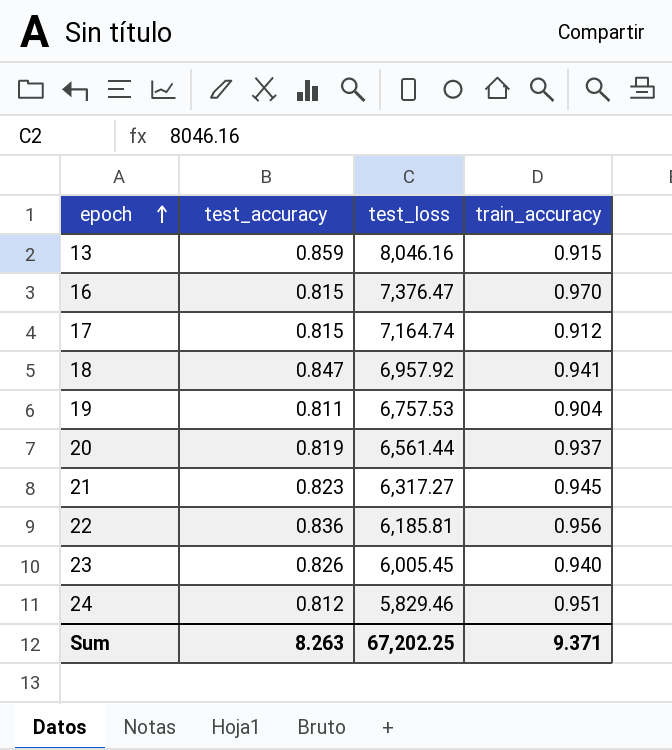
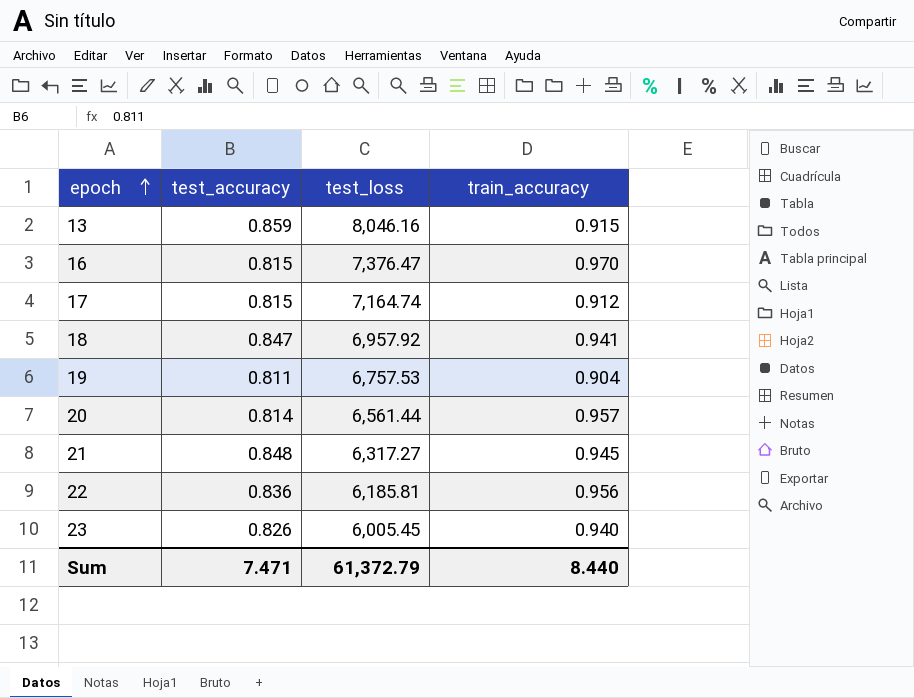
row 24: 0.812 | 5,829.46 | 0.951 -> none
20 | test_accuracy: 0.819 -> 0.814
20 | train_accuracy: 0.937 -> 0.957
21 | test_accuracy: 0.823 -> 0.848
Sum | test_accuracy: 8.263 -> 7.471
Sum | test_loss: 67,202.25 -> 61,372.79
Sum | train_accuracy: 9.371 -> 8.440

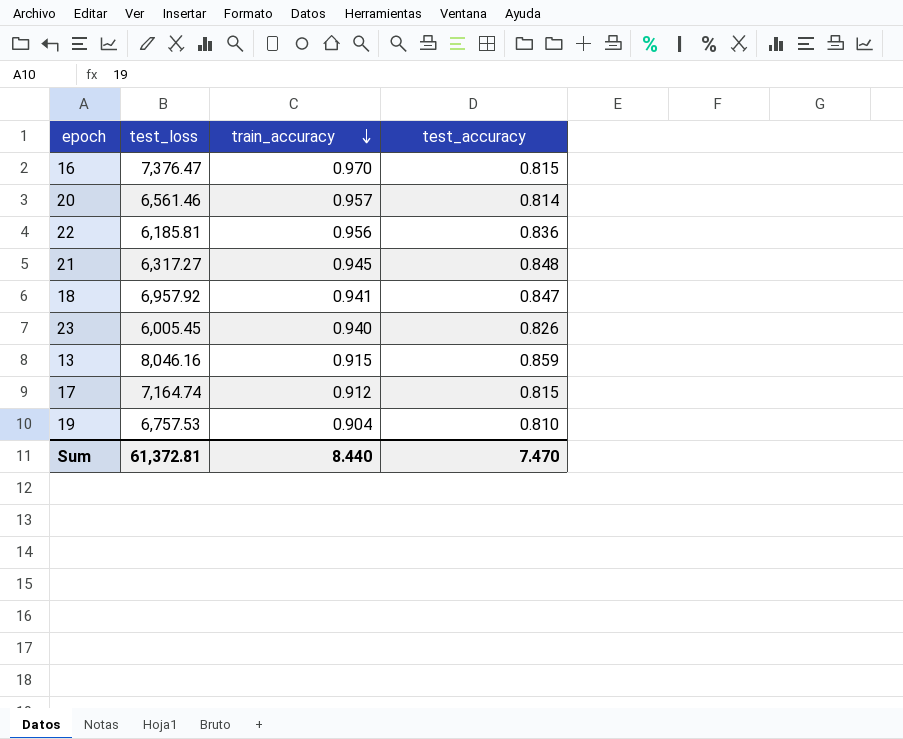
row order: epoch ascending -> train_accuracy descending
column test_accuracy | position: 2 -> 4
20 | test_loss: 6,561.44 -> 6,561.46
19 | test_accuracy: 0.811 -> 0.810
Sum | test_loss: 61,372.79 -> 61,372.81
Sum | test_accuracy: 7.471 -> 7.470

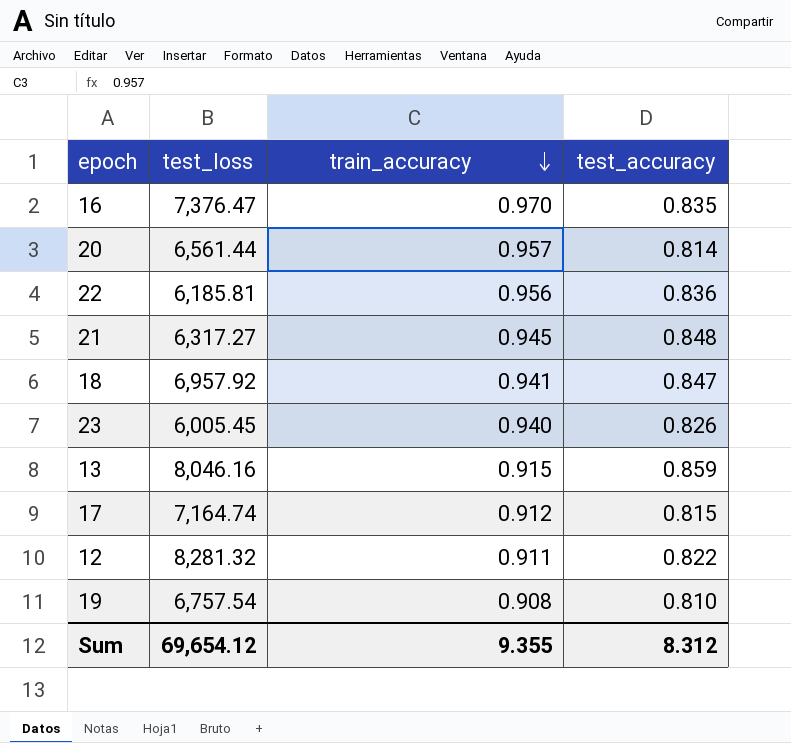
16 | test_accuracy: 0.815 -> 0.835
20 | test_loss: 6,561.46 -> 6,561.44
row 12: none -> 8,281.32 | 0.911 | 0.822
19 | test_loss: 6,757.53 -> 6,757.54
19 | train_accuracy: 0.904 -> 0.908
Sum | test_loss: 61,372.81 -> 69,654.12
Sum | train_accuracy: 8.440 -> 9.355
Sum | test_accuracy: 7.470 -> 8.312

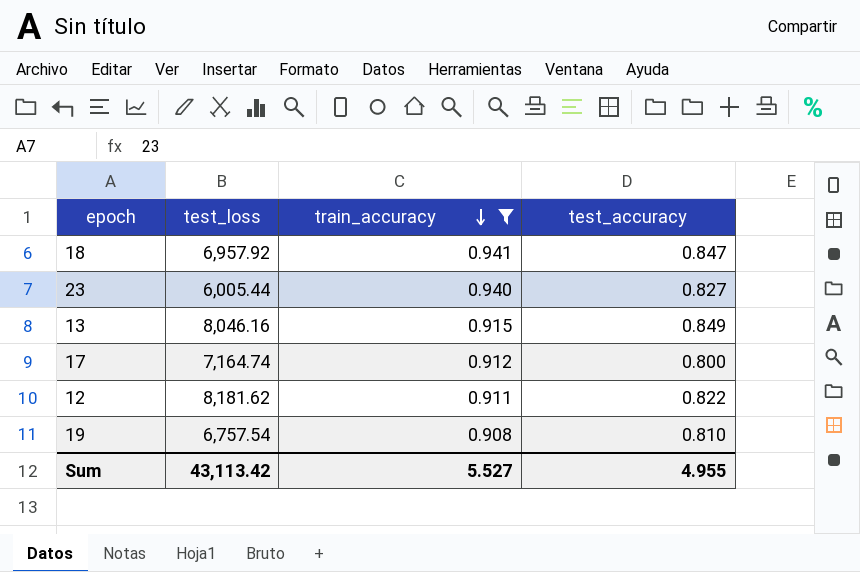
filter: none -> train_accuracy <= 0.941
23 | test_loss: 6,005.45 -> 6,005.44
23 | test_accuracy: 0.826 -> 0.827
13 | test_accuracy: 0.859 -> 0.849
17 | test_accuracy: 0.815 -> 0.800
12 | test_loss: 8,281.32 -> 8,181.62
Sum | test_loss: 69,654.12 -> 43,113.42
Sum | train_accuracy: 9.355 -> 5.527
Sum | test_accuracy: 8.312 -> 4.955

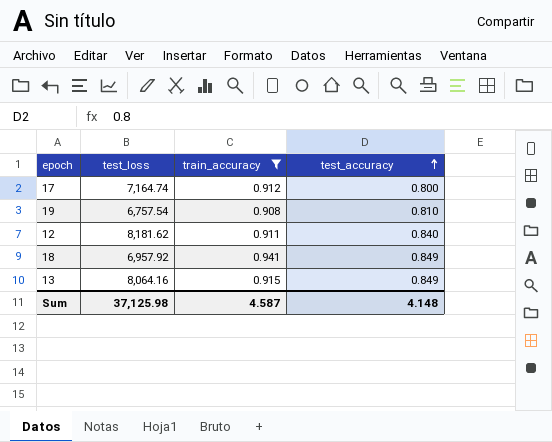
row order: train_accuracy descending -> test_accuracy ascending
row 23: 6,005.44 | 0.940 | 0.827 -> none
12 | test_accuracy: 0.822 -> 0.840
18 | test_accuracy: 0.847 -> 0.849
13 | test_loss: 8,046.16 -> 8,064.16
Sum | test_loss: 43,113.42 -> 37,125.98
Sum | train_accuracy: 5.527 -> 4.587
Sum | test_accuracy: 4.955 -> 4.148

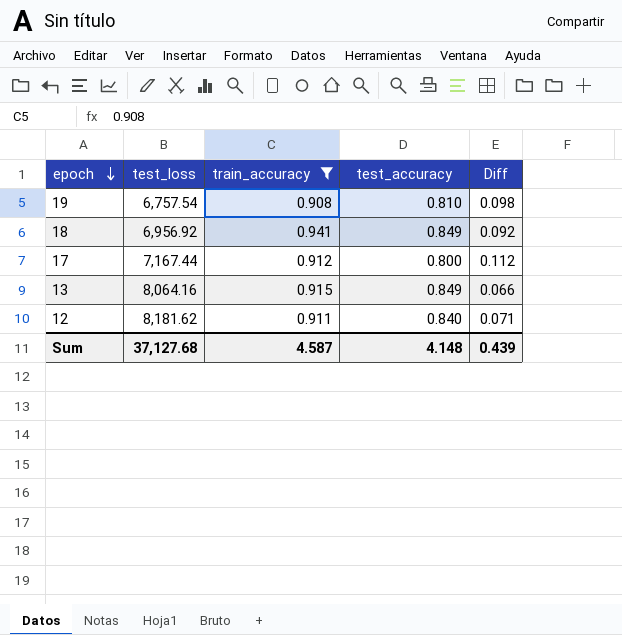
row order: test_accuracy ascending -> epoch descending
column Diff | formula: none -> [train_accuracy] - [test_accuracy]
18 | test_loss: 6,957.92 -> 6,956.92
17 | test_loss: 7,164.74 -> 7,167.44
Sum | test_loss: 37,125.98 -> 37,127.68

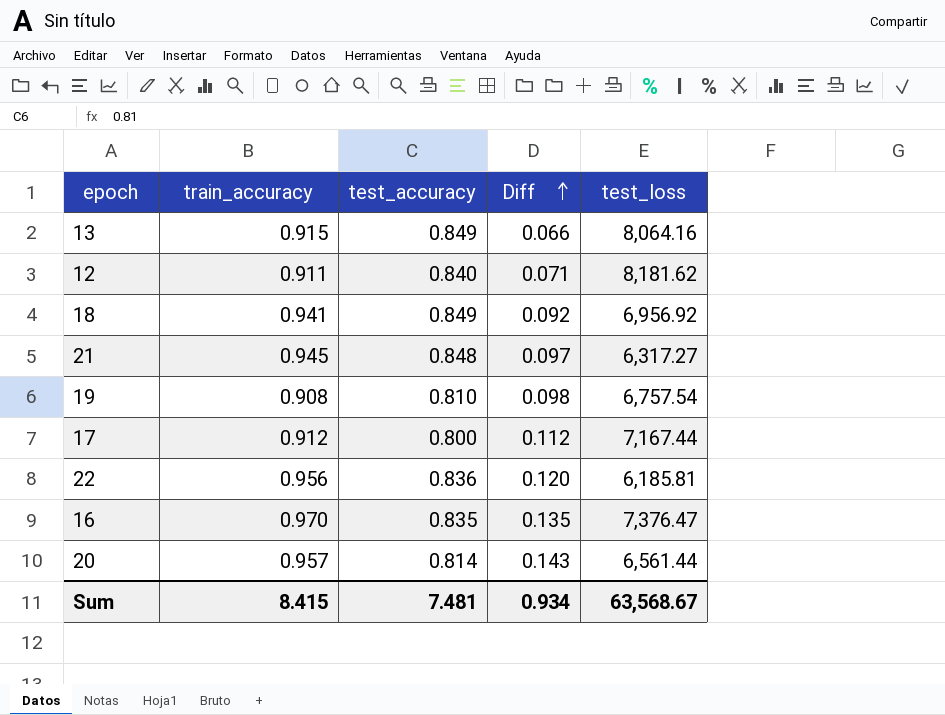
filter: train_accuracy <= 0.941 -> none
row order: epoch descending -> Diff ascending
column test_loss | position: 2 -> 5
Sum | train_accuracy: 4.587 -> 8.415
Sum | test_accuracy: 4.148 -> 7.481
Sum | Diff: 0.439 -> 0.934
Sum | test_loss: 37,127.68 -> 63,568.67

